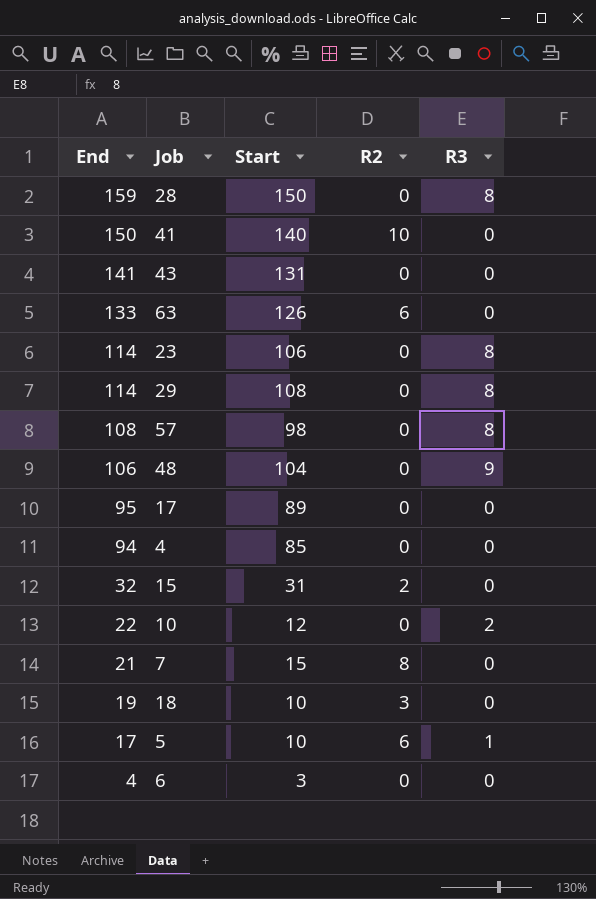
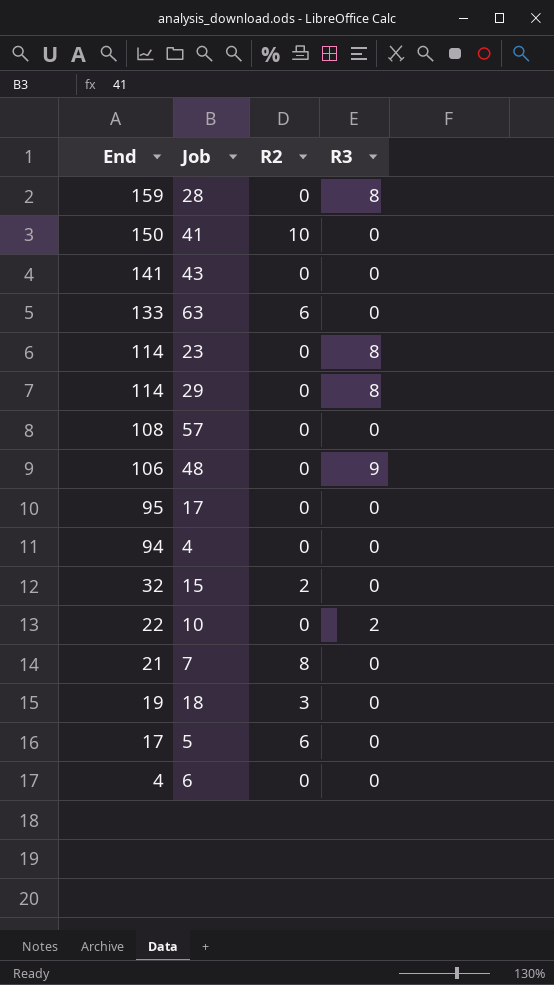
column Start | position: 3 -> none
57 | R3: 8 -> 0
5 | R3: 1 -> 0

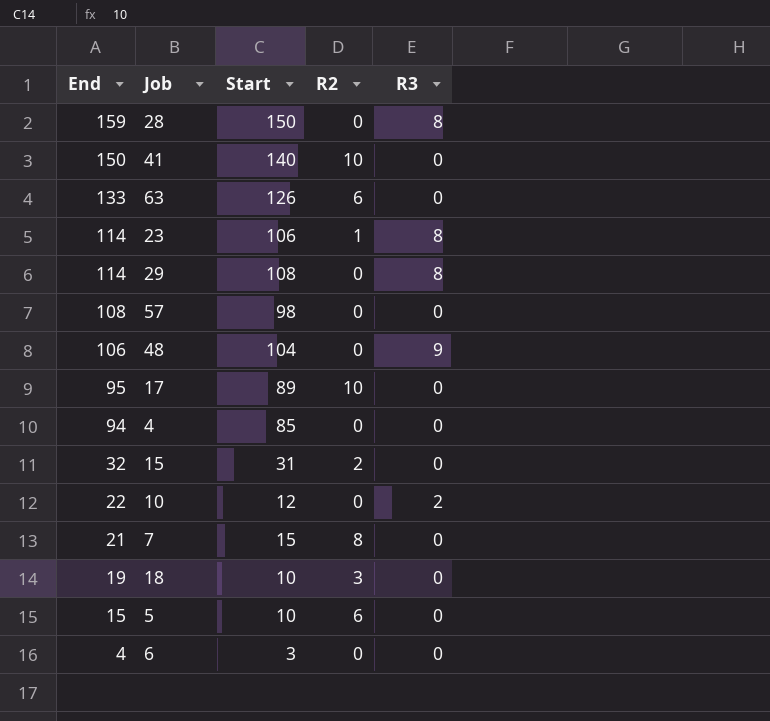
column Start | position: none -> 3
row 43: 141 | 0 | 0 -> none
23 | R2: 0 -> 1
17 | R2: 0 -> 10
5 | End: 17 -> 15

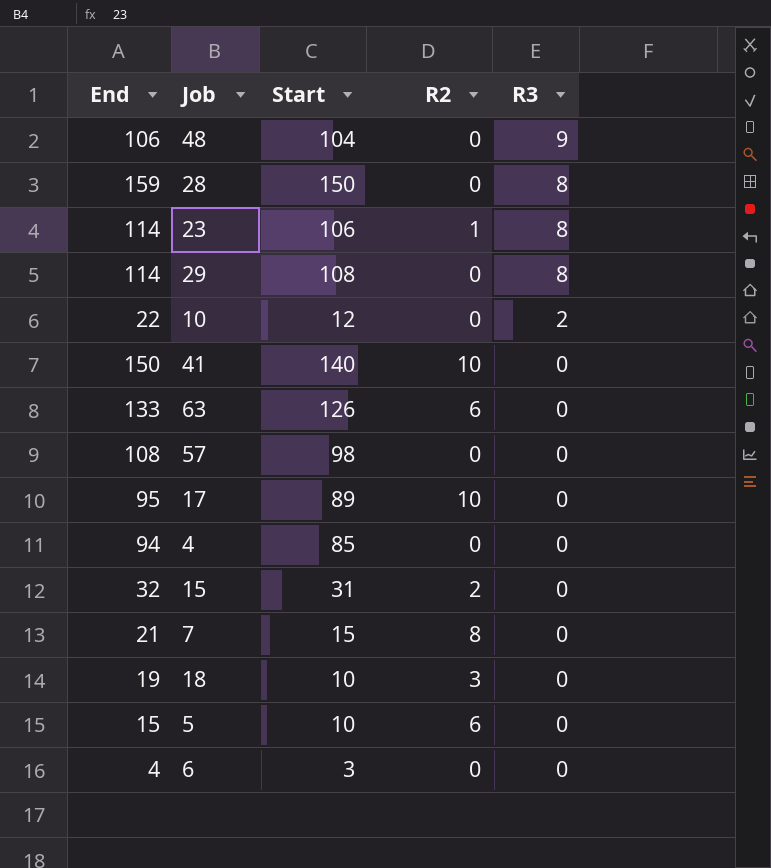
row order: End descending -> R3 descending

